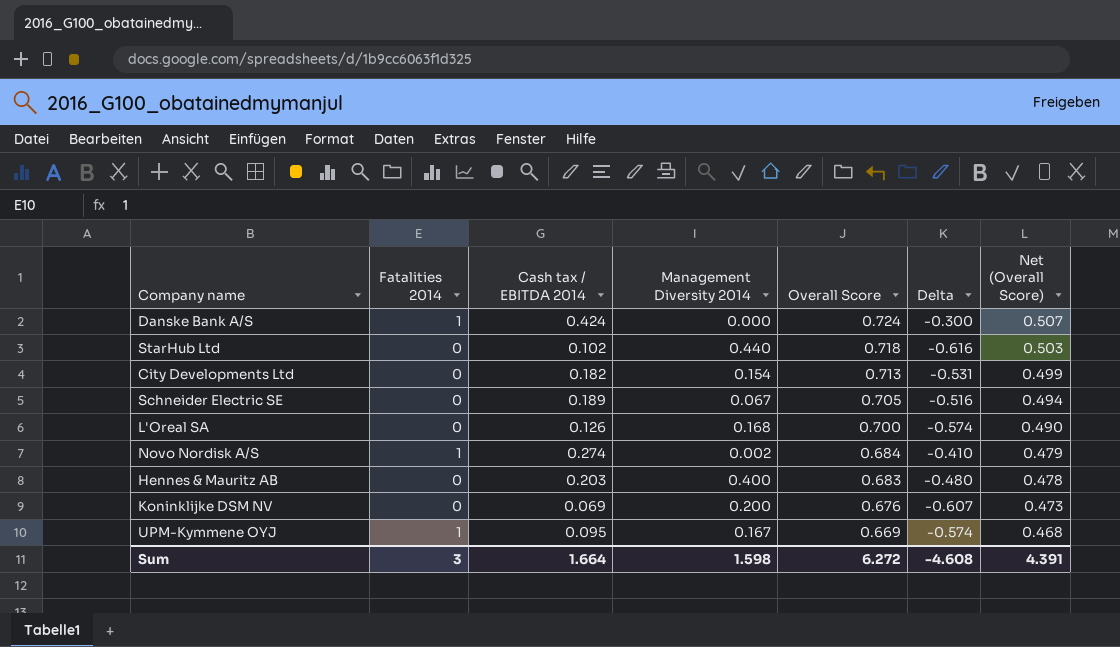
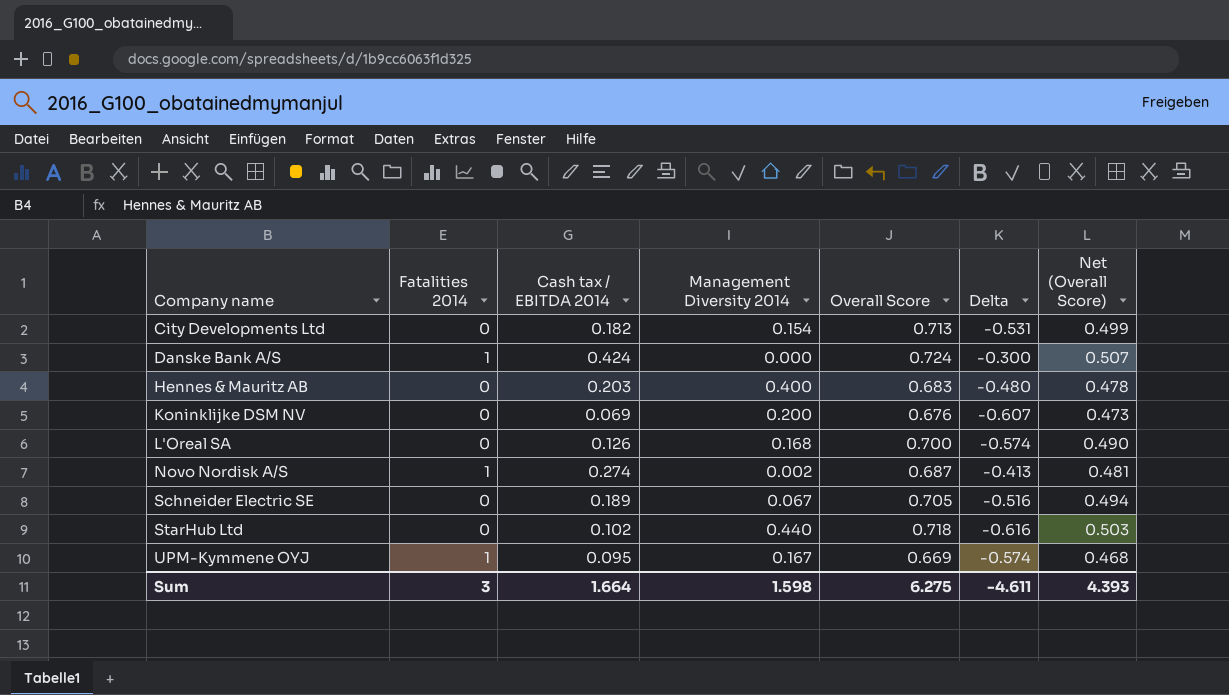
row order: Overall Score descending -> Company name ascending
Novo Nordisk A/S | Overall Score: 0.684 -> 0.687
Novo Nordisk A/S | Delta: -0.410 -> -0.413
Novo Nordisk A/S | Net (Overall Score): 0.479 -> 0.481
Sum | Overall Score: 6.272 -> 6.275
Sum | Delta: -4.608 -> -4.611
Sum | Net (Overall Score): 4.391 -> 4.393

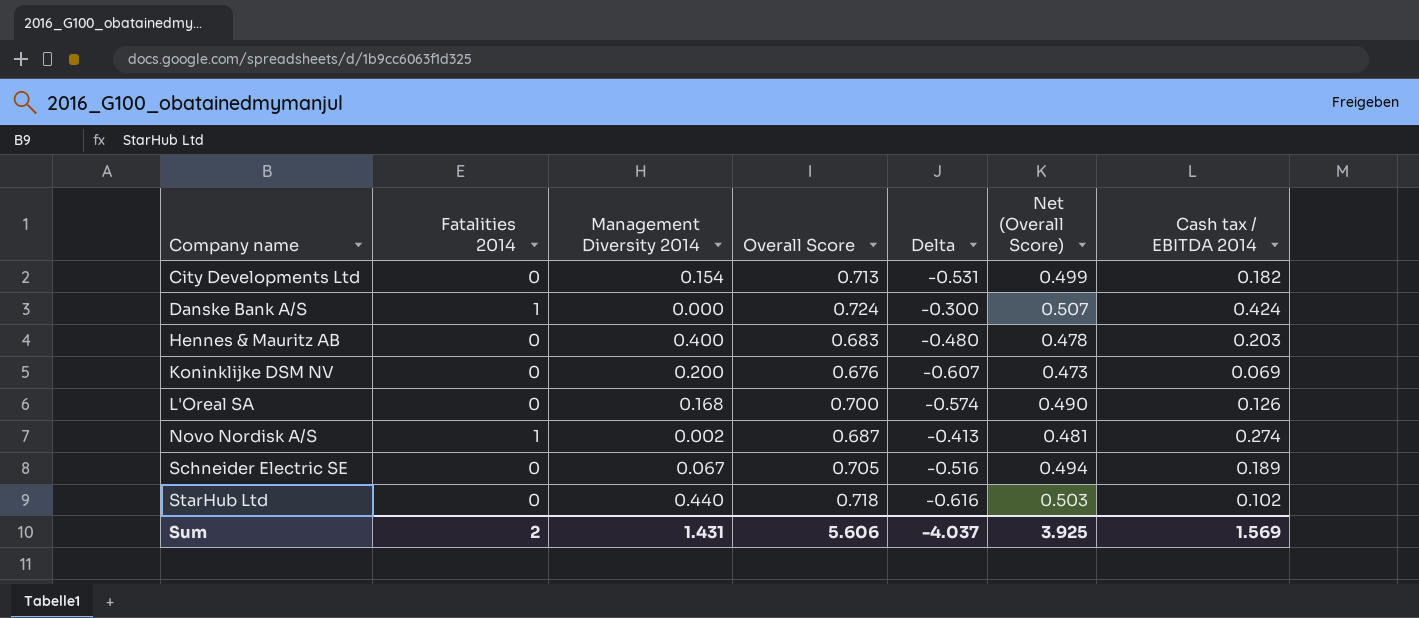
column Cash tax / EBITDA 2014 | position: 3 -> 7
row UPM-Kymmene OYJ: 1 | 0.095 | 0.167 | 0.669 | -0.574 | 0.468 -> none
Sum | Fatalities 2014: 3 -> 2
Sum | Management Diversity 2014: 1.598 -> 1.431
Sum | Overall Score: 6.275 -> 5.606
Sum | Delta: -4.611 -> -4.037
Sum | Net (Overall Score): 4.393 -> 3.925
Sum | Cash tax / EBITDA 2014: 1.664 -> 1.569

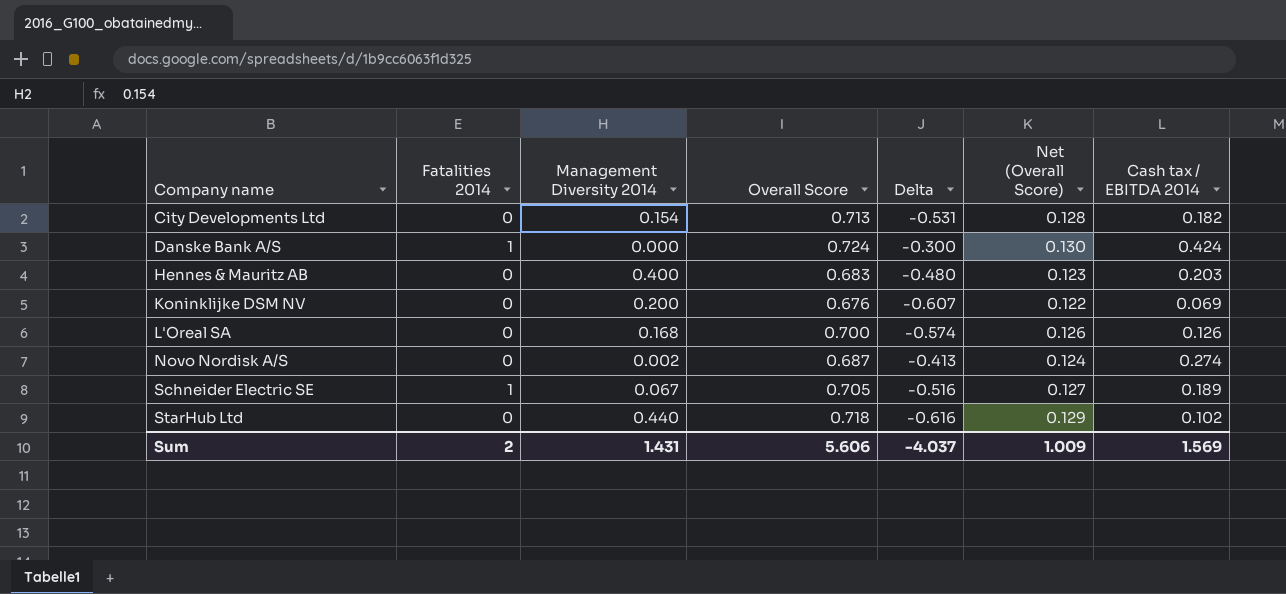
column Net (Overall Score) | formula: [Overall Score] * 0.7 -> [Overall Score] * 0.18
Novo Nordisk A/S | Fatalities 2014: 1 -> 0
Schneider Electric SE | Fatalities 2014: 0 -> 1
Sum | Net (Overall Score): 3.925 -> 1.009

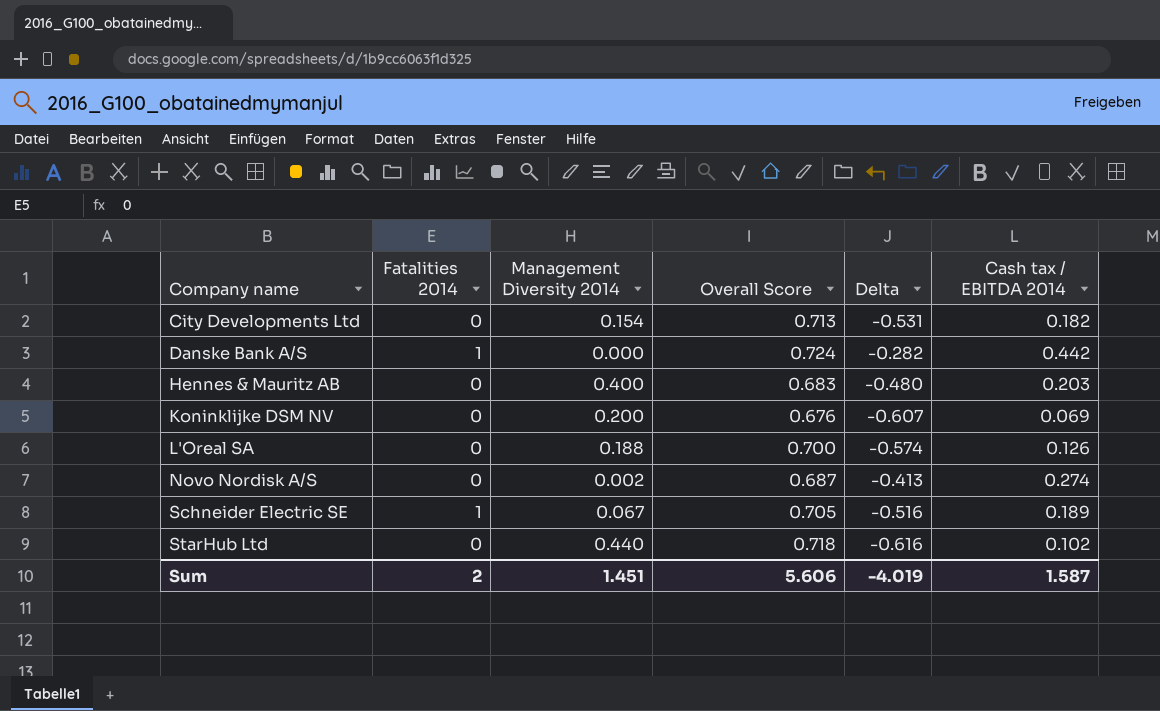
column Net (Overall Score) | formula: [Overall Score] * 0.18 -> none
Danske Bank A/S | Delta: -0.300 -> -0.282
Danske Bank A/S | Cash tax / EBITDA 2014: 0.424 -> 0.442
L'Oreal SA | Management Diversity 2014: 0.168 -> 0.188
Sum | Management Diversity 2014: 1.431 -> 1.451
Sum | Delta: -4.037 -> -4.019
Sum | Cash tax / EBITDA 2014: 1.569 -> 1.587

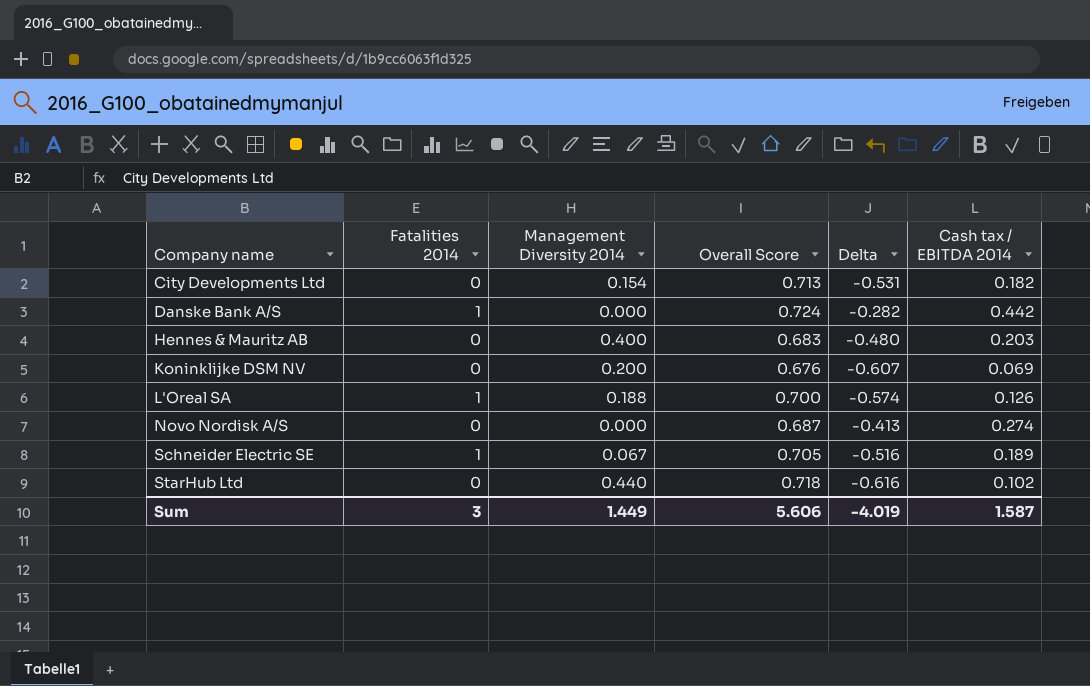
L'Oreal SA | Fatalities 2014: 0 -> 1
Novo Nordisk A/S | Management Diversity 2014: 0.002 -> 0.000
Sum | Fatalities 2014: 2 -> 3
Sum | Management Diversity 2014: 1.451 -> 1.449

